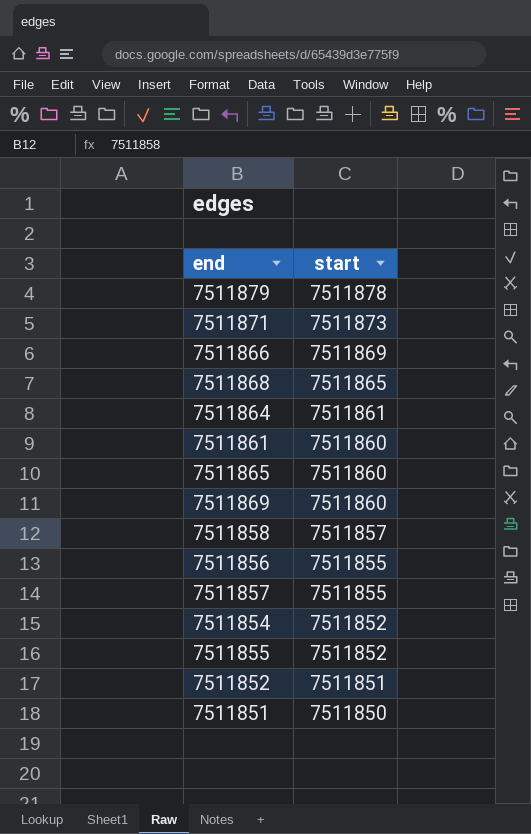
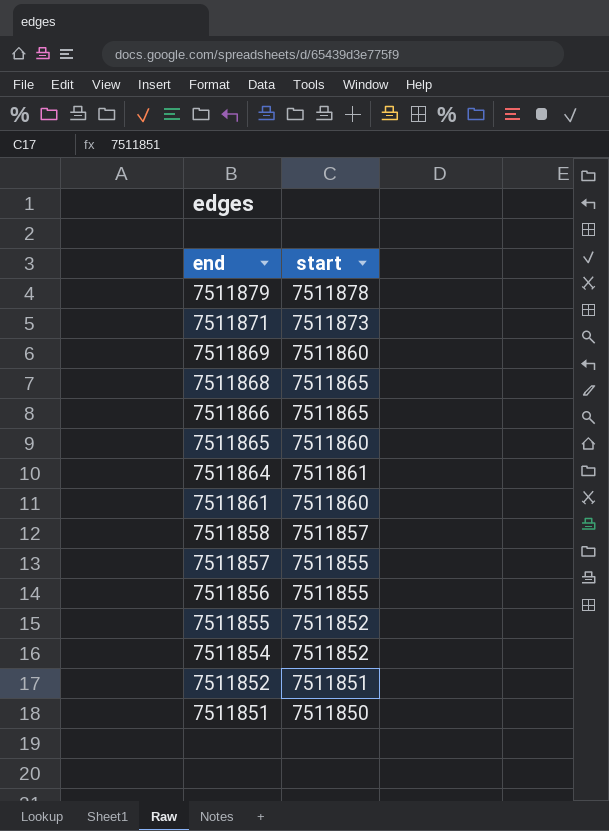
row order: start descending -> end descending
7511866 | start: 7511869 -> 7511865

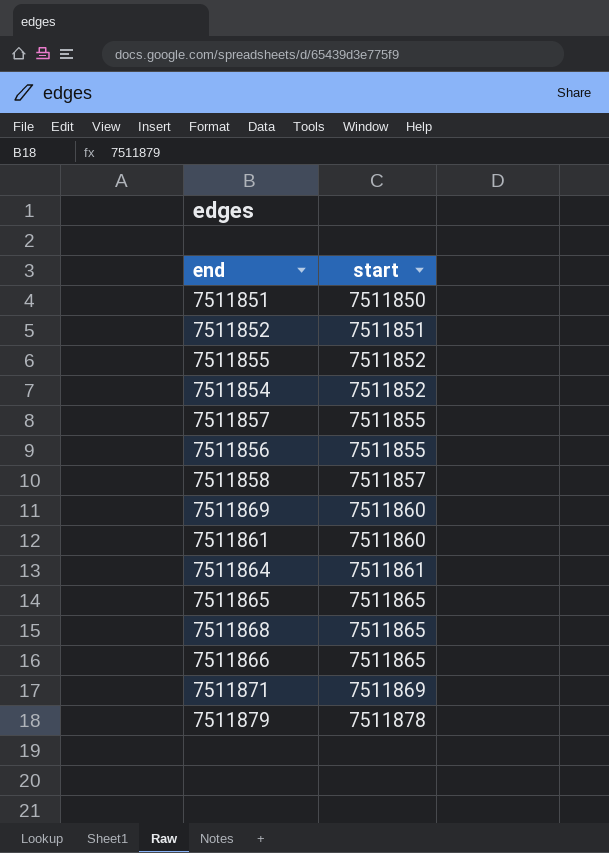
row order: end descending -> start ascending
7511865 | start: 7511860 -> 7511865
7511871 | start: 7511873 -> 7511869

